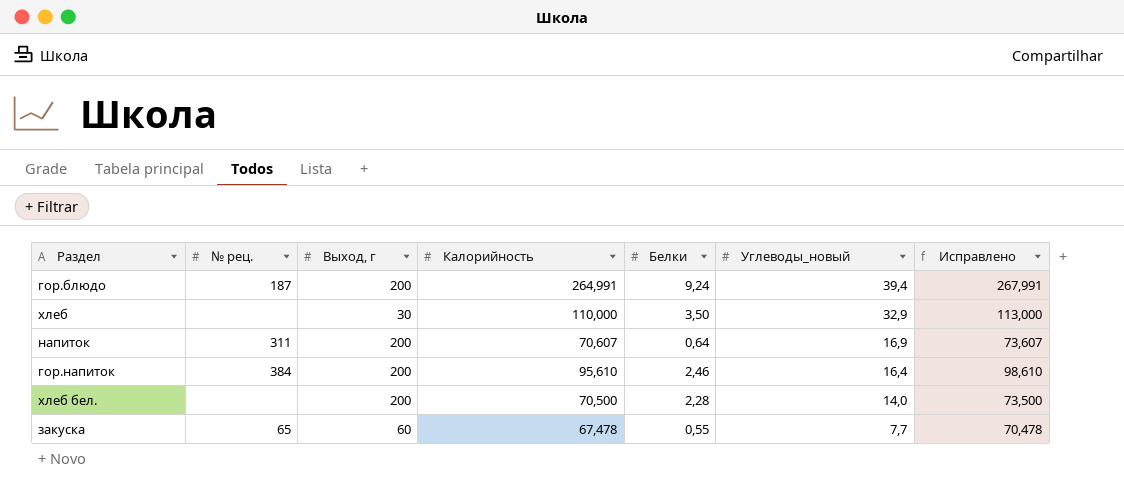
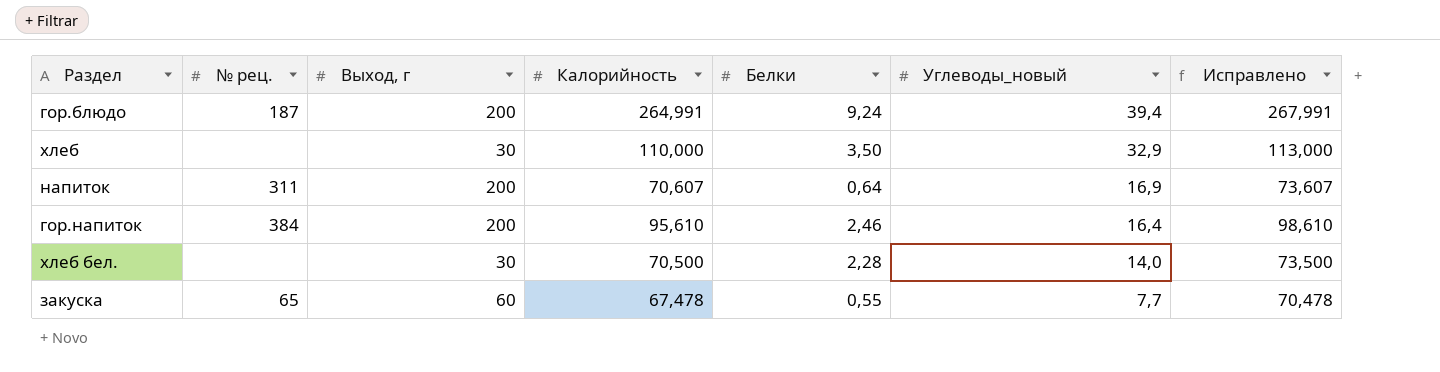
хлеб бел. | Выход, г: 200 -> 30

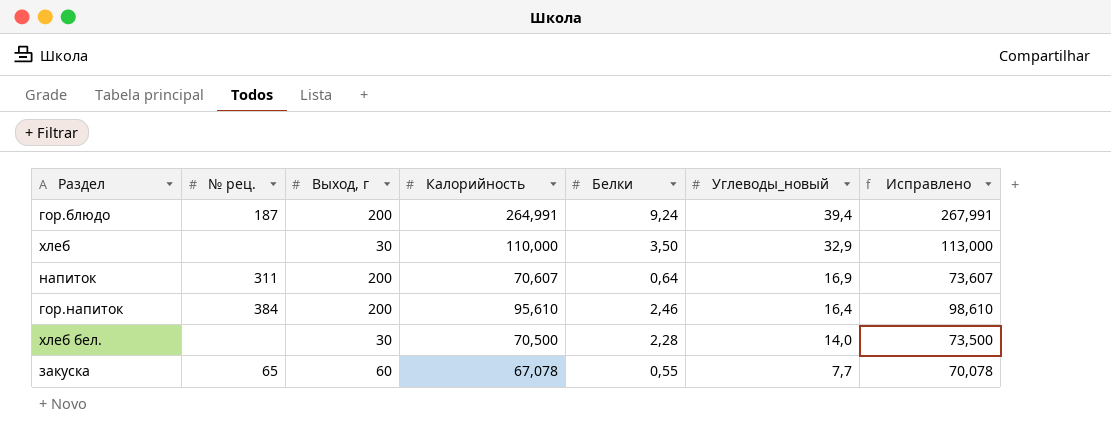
закуска | Калорийность: 67,478 -> 67,078
закуска | Исправлено: 70,478 -> 70,078

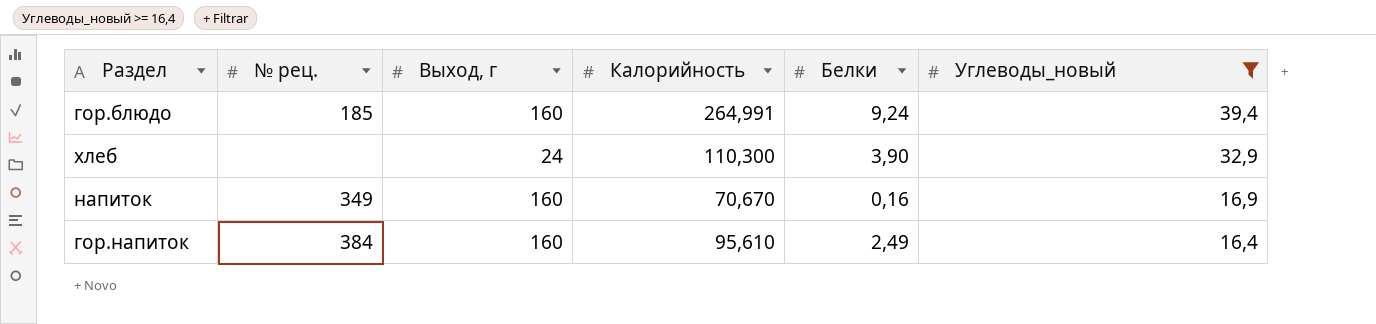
filter: none -> Углеводы_новый >= 16,4
column Исправлено | formula: [Калорийность] + 3 -> none
гор.блюдо | № рец.: 187 -> 185
гор.блюдо | Выход, г: 200 -> 160
хлеб | Выход, г: 30 -> 24
хлеб | Калорийность: 110,000 -> 110,300
хлеб | Белки: 3,50 -> 3,90
напиток | № рец.: 311 -> 349
напиток | Выход, г: 200 -> 160
напиток | Калорийность: 70,607 -> 70,670
напиток | Белки: 0,64 -> 0,16
гор.напиток | Выход, г: 200 -> 160
гор.напиток | Белки: 2,46 -> 2,49

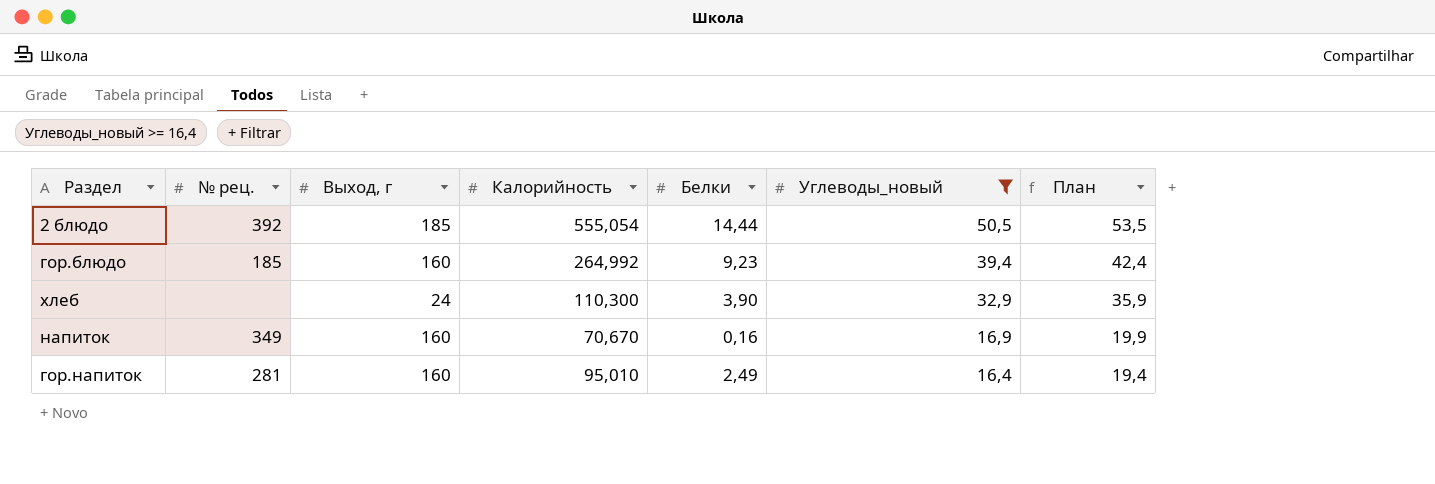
column План | formula: none -> [Углеводы_новый] + 3
row 2 блюдо: none -> 392 | 185 | 555,054 | 14,44 | 50,5 | 53,5
гор.блюдо | Калорийность: 264,991 -> 264,992
гор.блюдо | Белки: 9,24 -> 9,23
гор.напиток | № рец.: 384 -> 281
гор.напиток | Калорийность: 95,610 -> 95,010

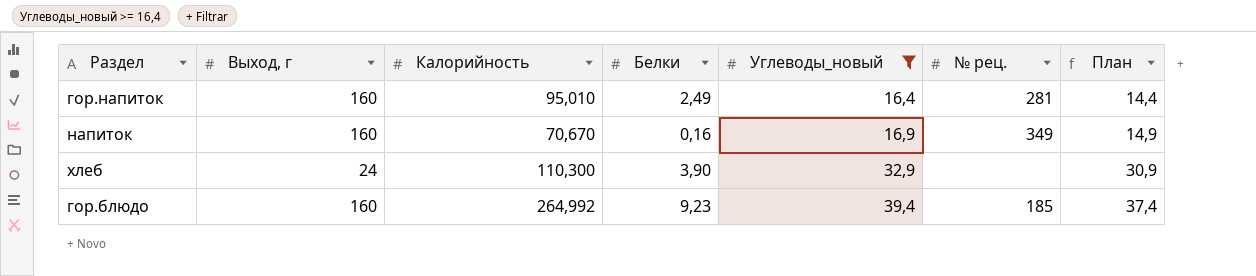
row order: Углеводы_новый descending -> Углеводы_новый ascending
column № рец. | position: 2 -> 6
column План | formula: [Углеводы_новый] + 3 -> [Углеводы_новый] - 2
row 2 блюдо: 392 | 185 | 555,054 | 14,44 | 50,5 | 53,5 -> none

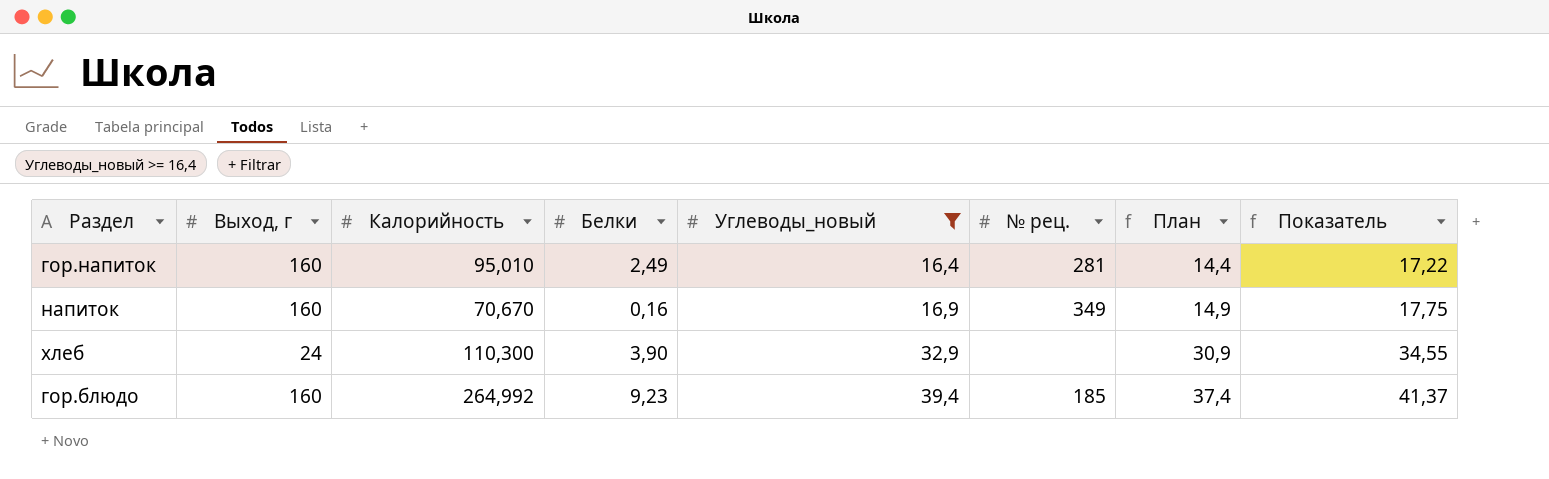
column Показатель | formula: none -> [Углеводы_новый] * 1,05

